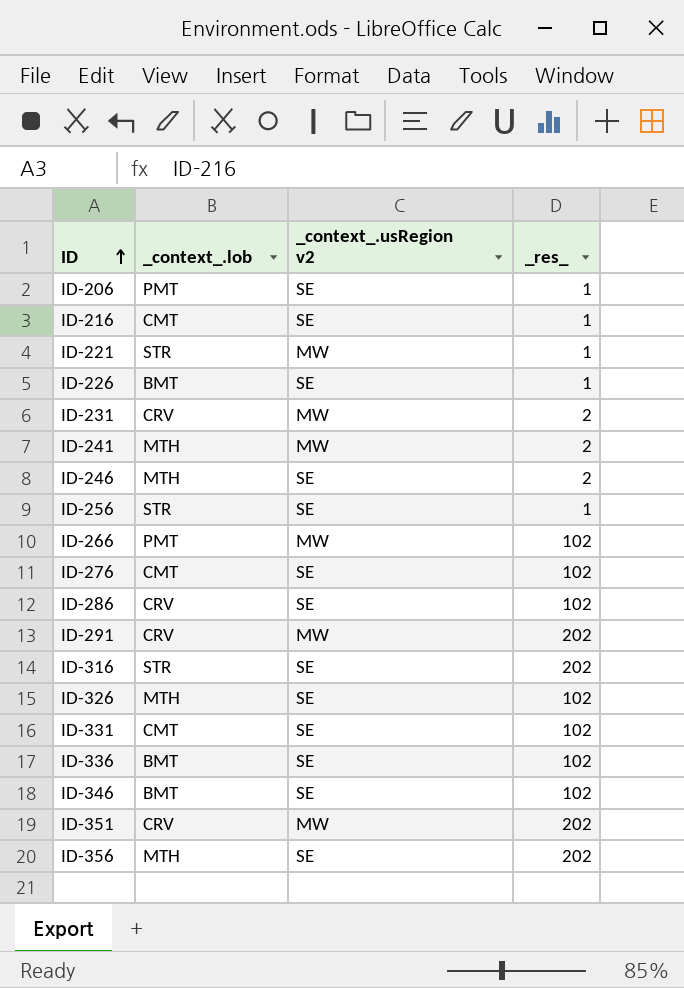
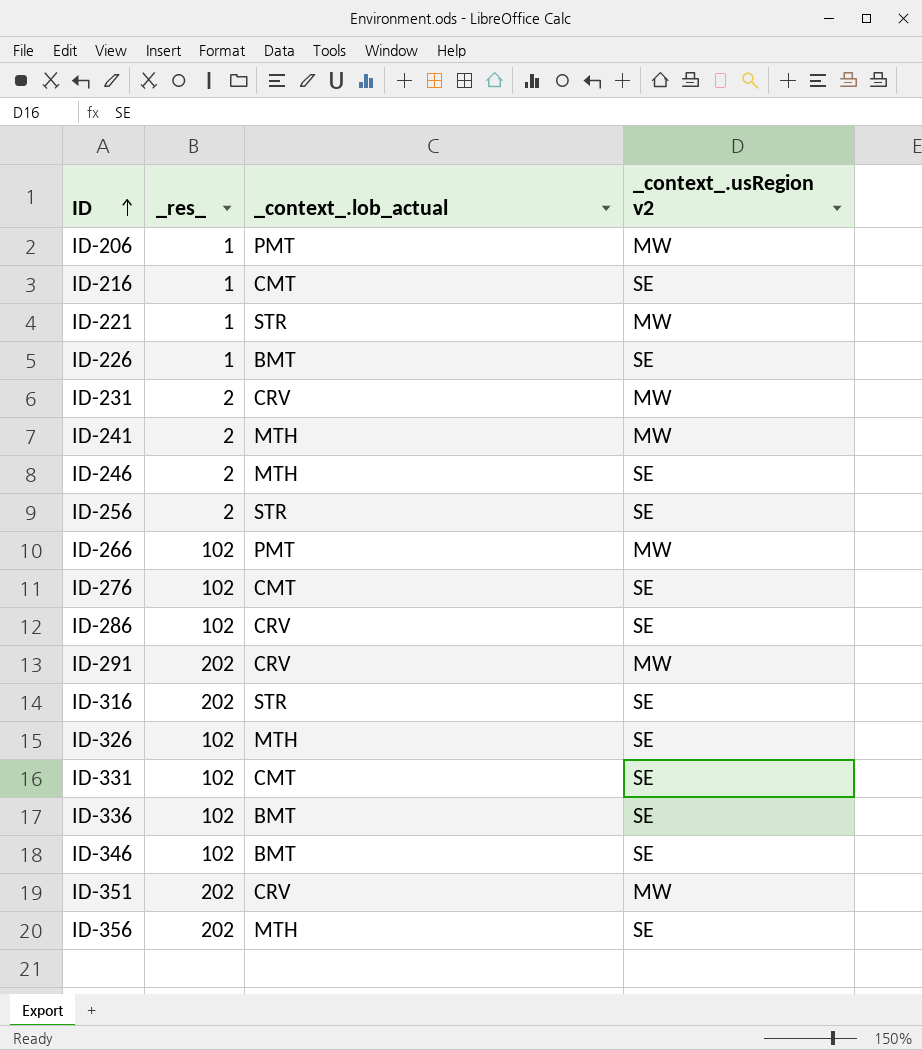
column _res_ | position: 4 -> 2
column name: _context_.lob -> _context_.lob_actual
ID-206 | _context_.usRegion v2: SE -> MW
ID-256 | _res_: 1 -> 2

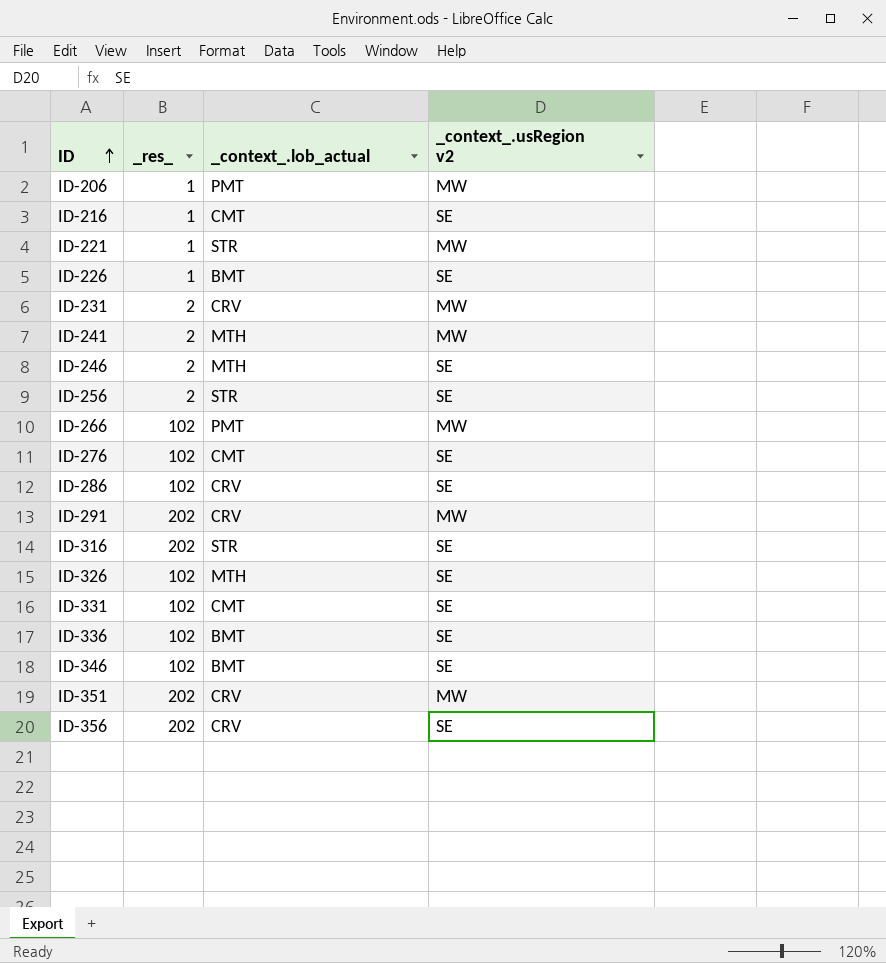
ID-356 | _context_.lob_actual: MTH -> CRV

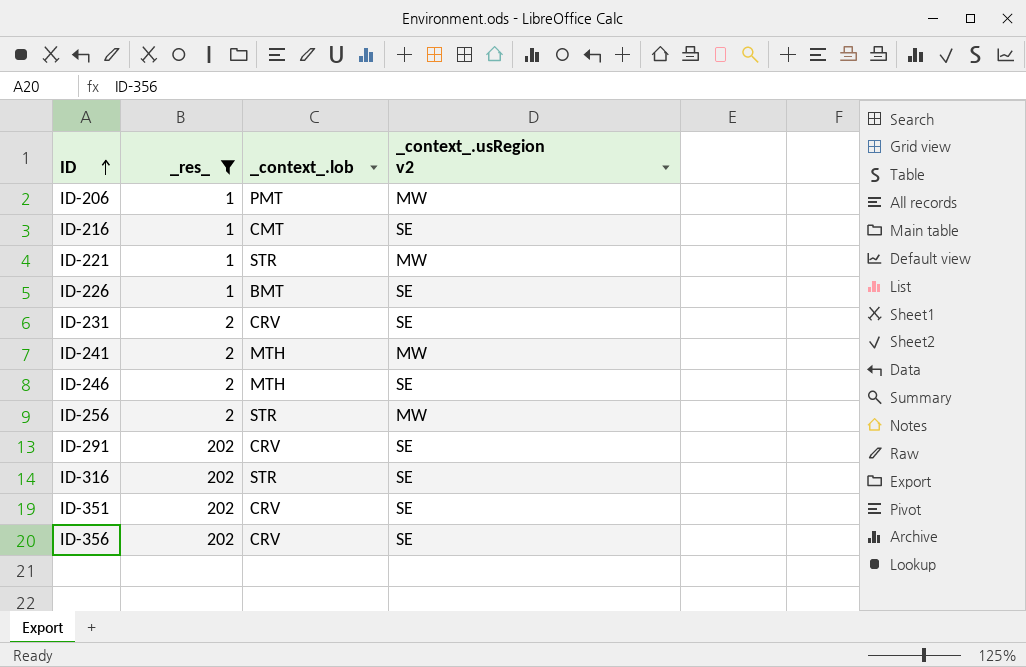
filter: none -> _res_ != 102
column name: _context_.lob_actual -> _context_.lob
ID-231 | _context_.usRegion v2: MW -> SE
ID-256 | _context_.usRegion v2: SE -> MW
ID-291 | _context_.usRegion v2: MW -> SE
ID-351 | _context_.usRegion v2: MW -> SE

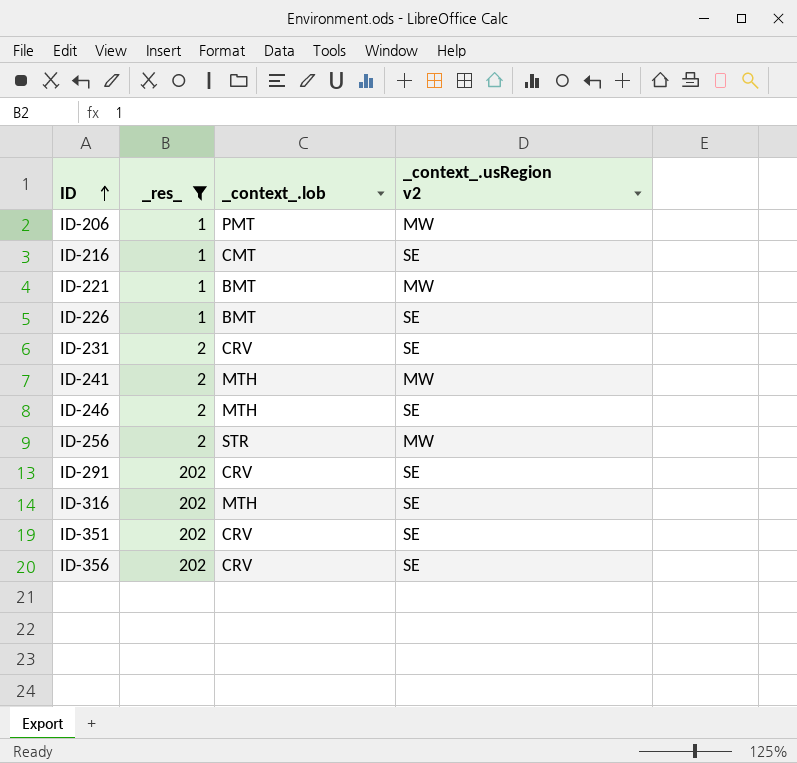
ID-221 | _context_.lob: STR -> BMT
ID-316 | _context_.lob: STR -> MTH

